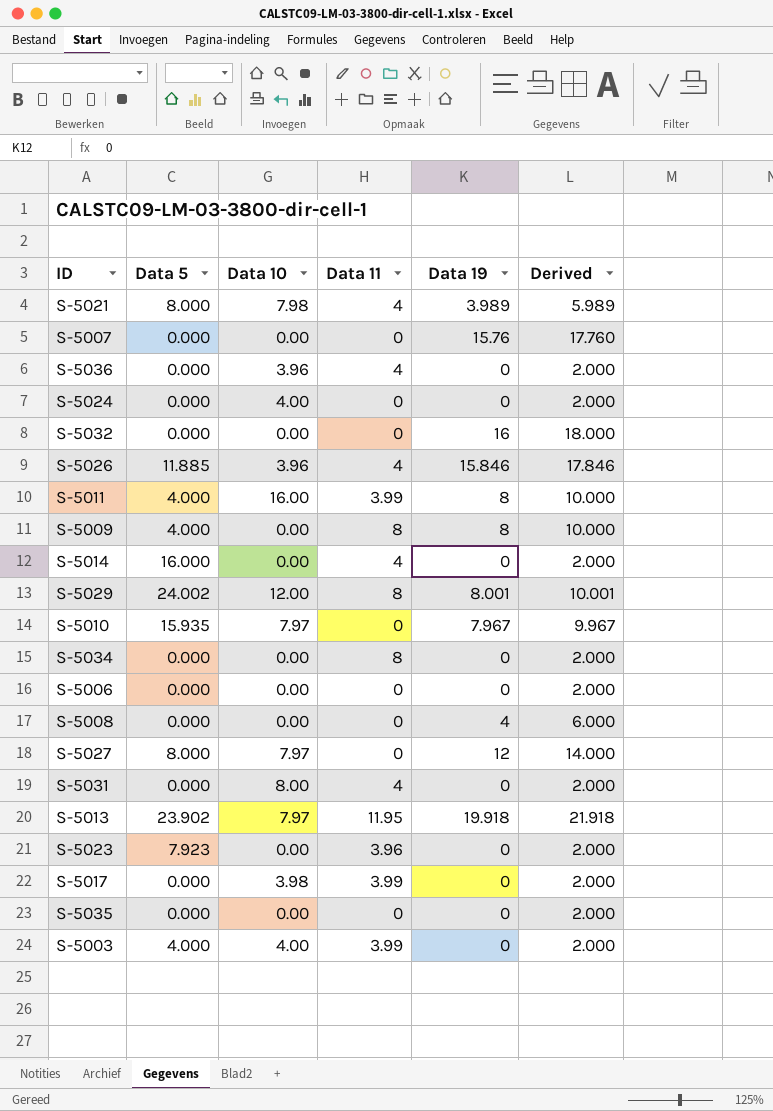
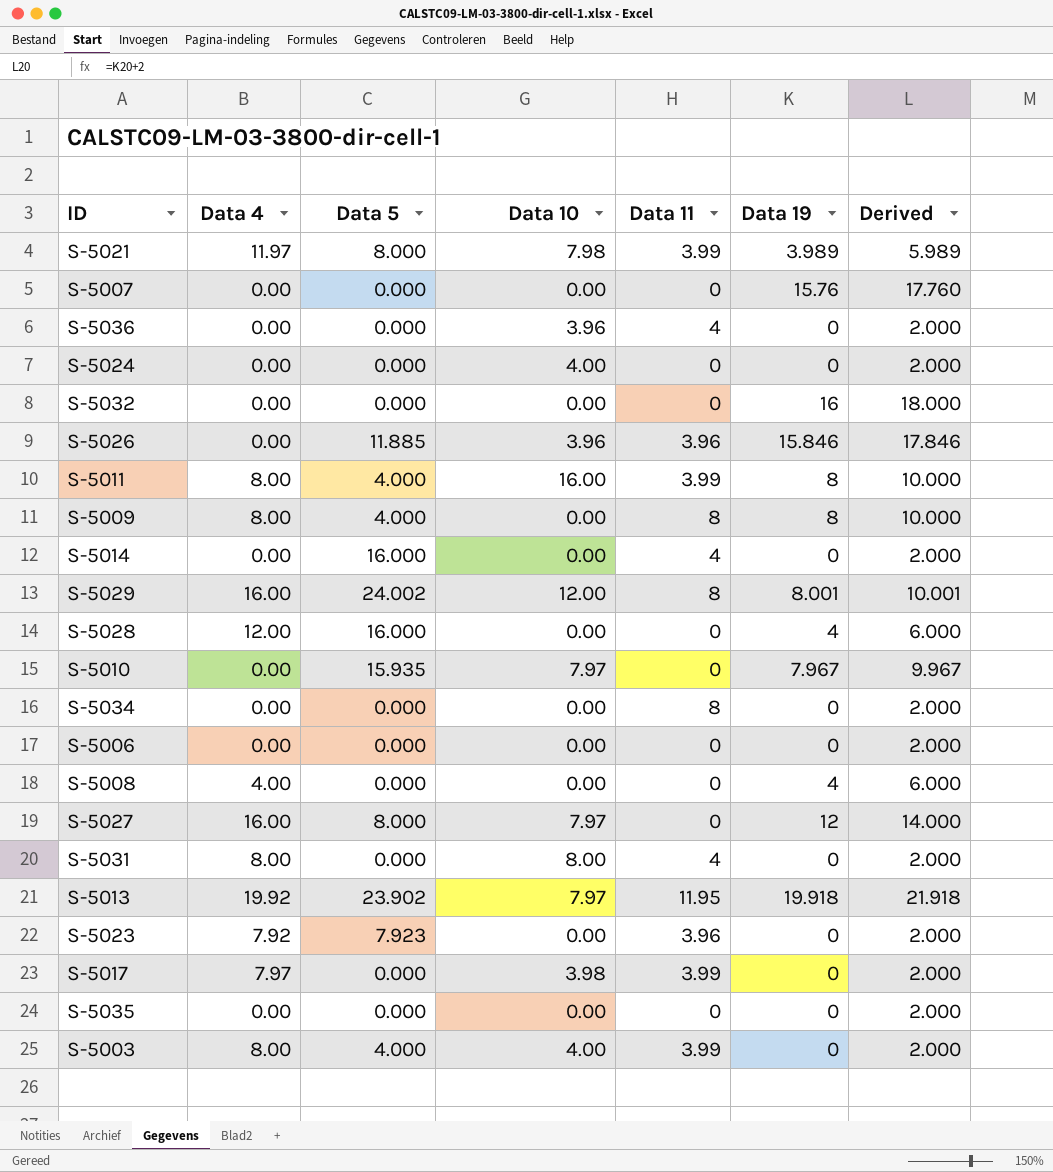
column Data 4 | position: none -> 2
S-5021 | Data 11: 4 -> 3.99
S-5026 | Data 11: 4 -> 3.96
row S-5028: none -> 12.00 | 16.000 | 0.00 | 0 | 4 | 6.000

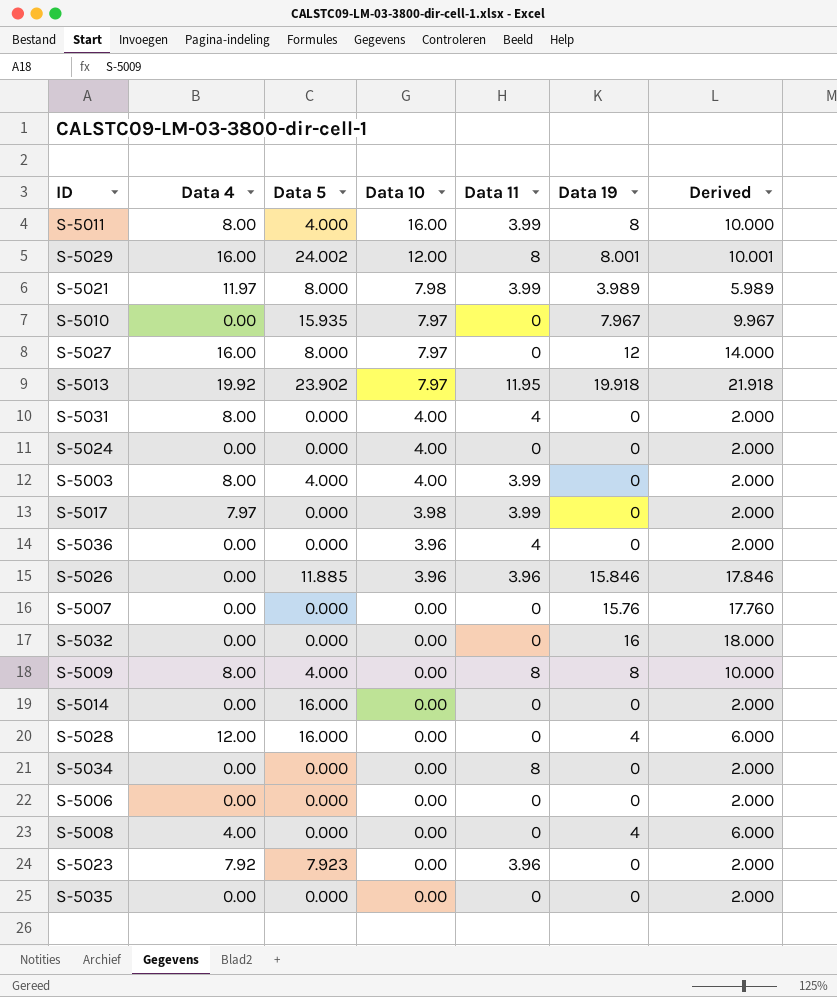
row order: none -> Data 10 descending
S-5031 | Data 10: 8.00 -> 4.00
S-5014 | Data 11: 4 -> 0

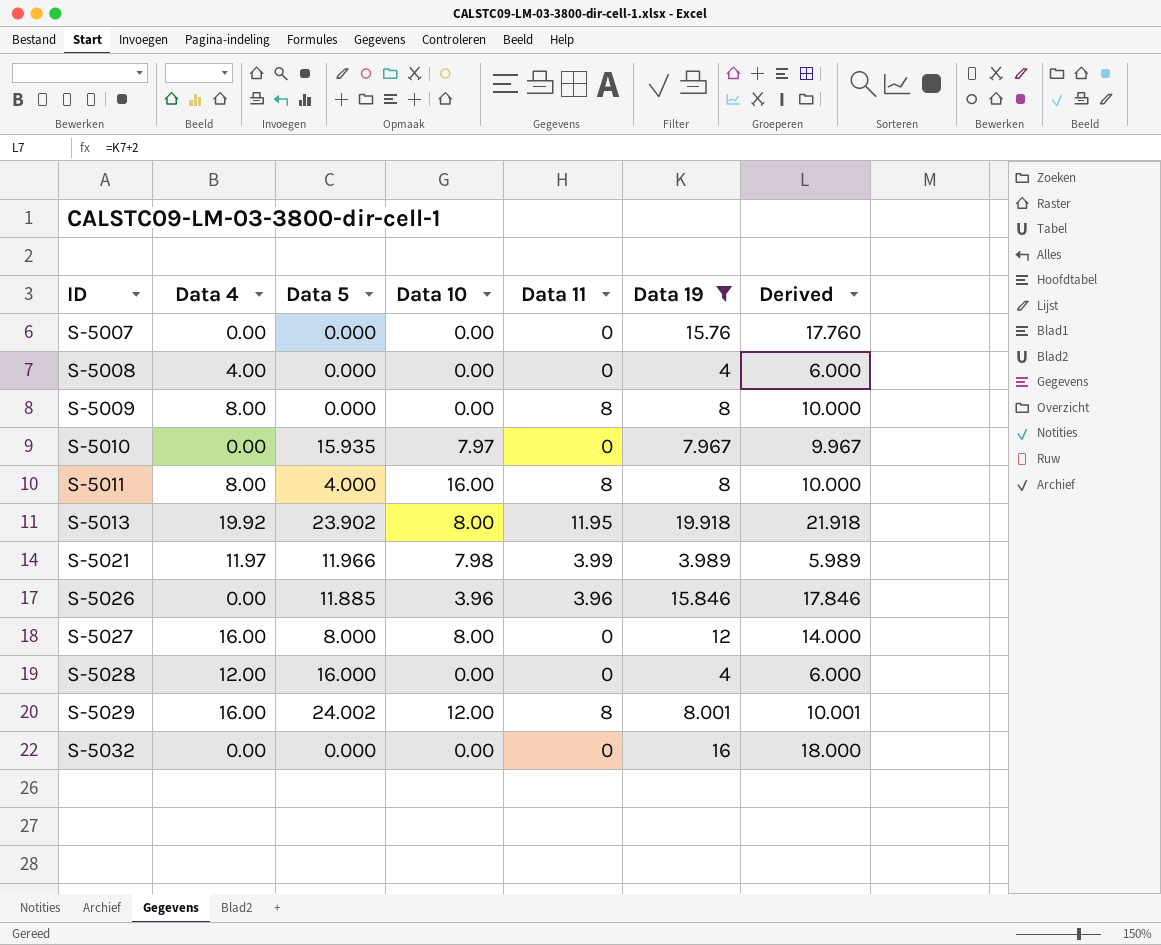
filter: none -> Data 19 != 0
row order: Data 10 descending -> ID ascending
S-5009 | Data 5: 4.000 -> 0.000
S-5011 | Data 11: 3.99 -> 8
S-5013 | Data 10: 7.97 -> 8.00
S-5021 | Data 5: 8.000 -> 11.966
S-5027 | Data 10: 7.97 -> 8.00

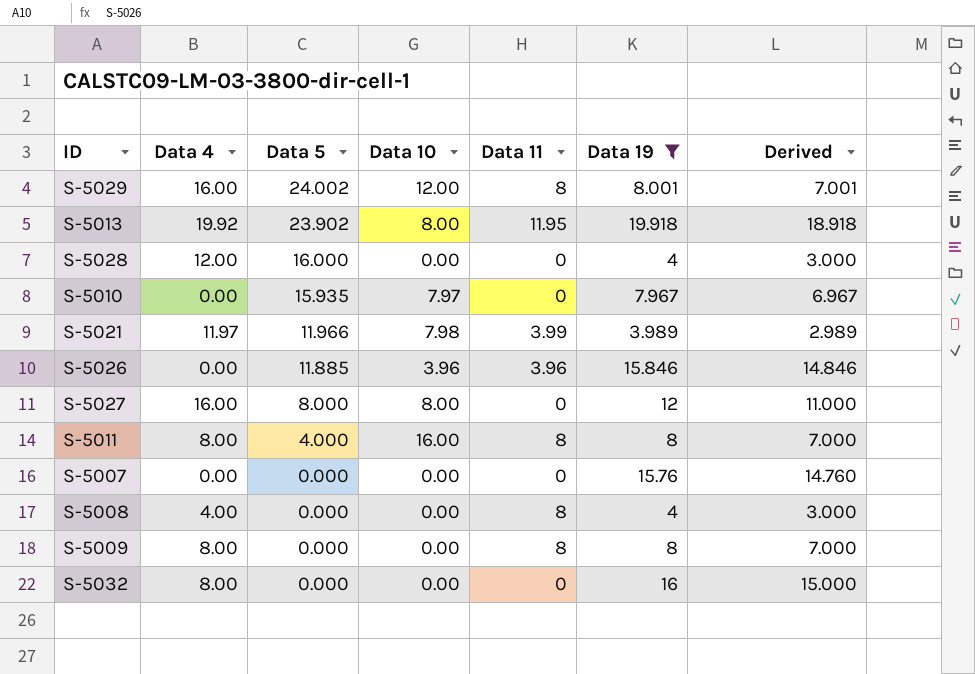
row order: ID ascending -> Data 5 descending
column Derived | formula: [Data 19] + 2 -> [Data 19] - 1
S-5008 | Data 11: 0 -> 8
S-5032 | Data 4: 0.00 -> 8.00

